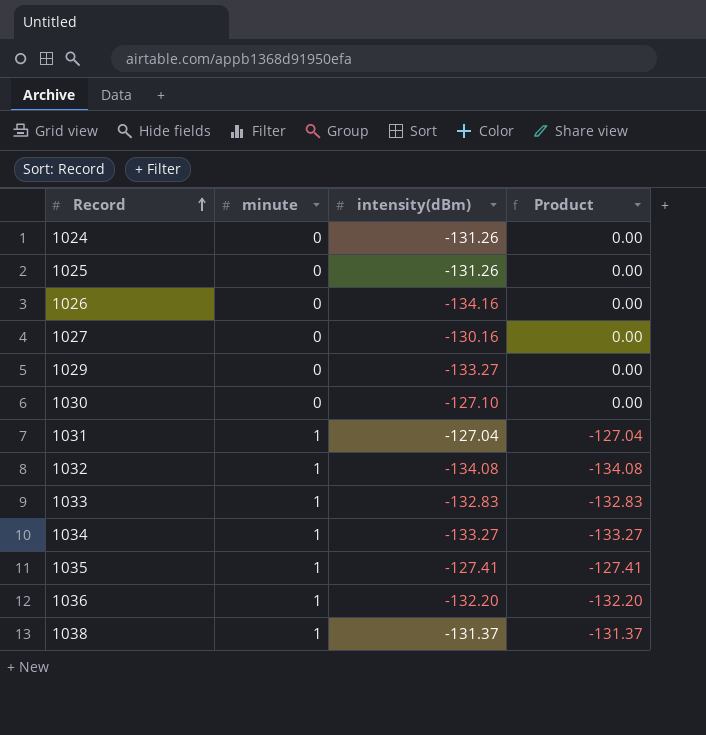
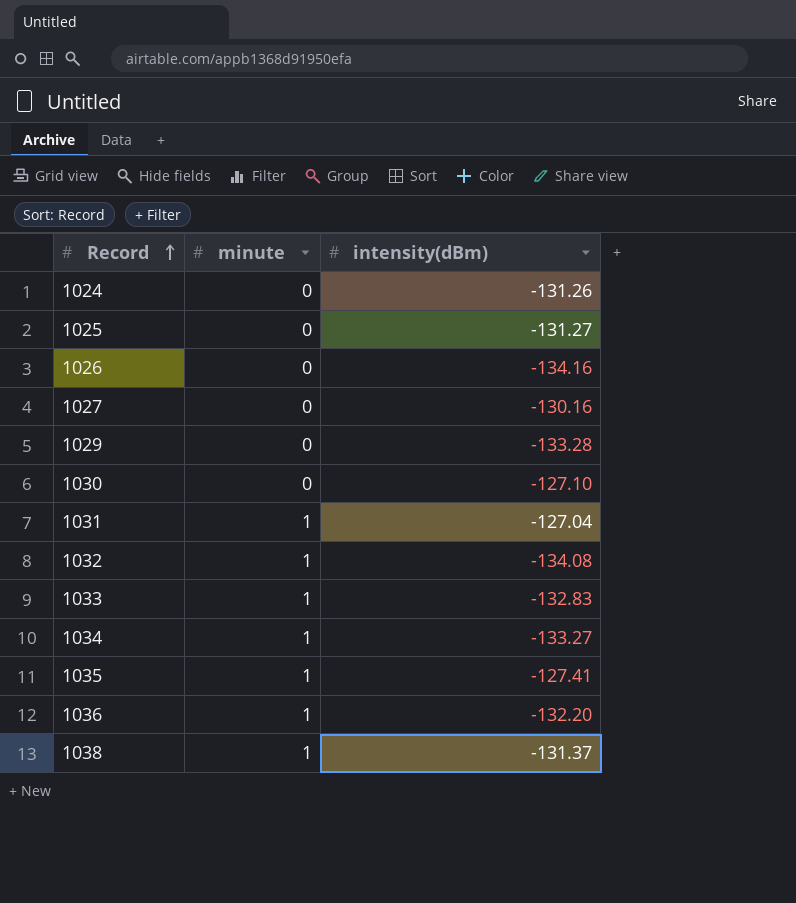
column Product | formula: [minute] * [intensity(dBm)] -> none
1025 | intensity(dBm): -131.26 -> -131.27
1029 | intensity(dBm): -133.27 -> -133.28

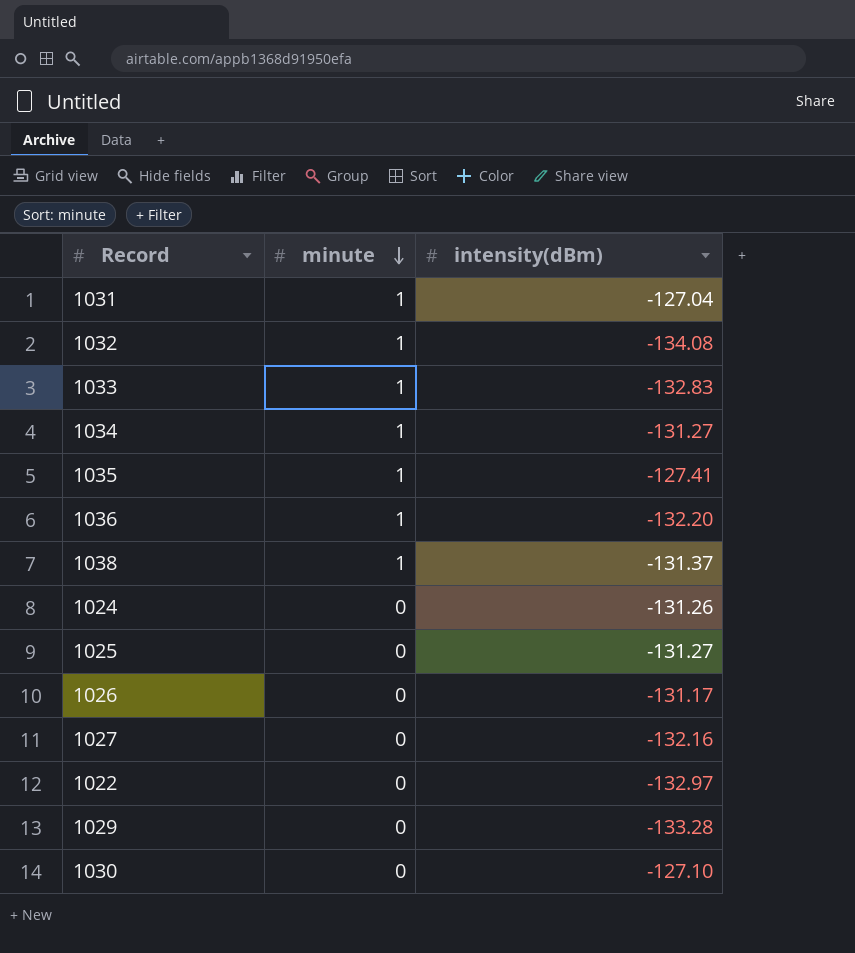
row order: Record ascending -> minute descending
1034 | intensity(dBm): -133.27 -> -131.27
1026 | intensity(dBm): -134.16 -> -131.17
1027 | intensity(dBm): -130.16 -> -132.16
row 1022: none -> 0 | -132.97

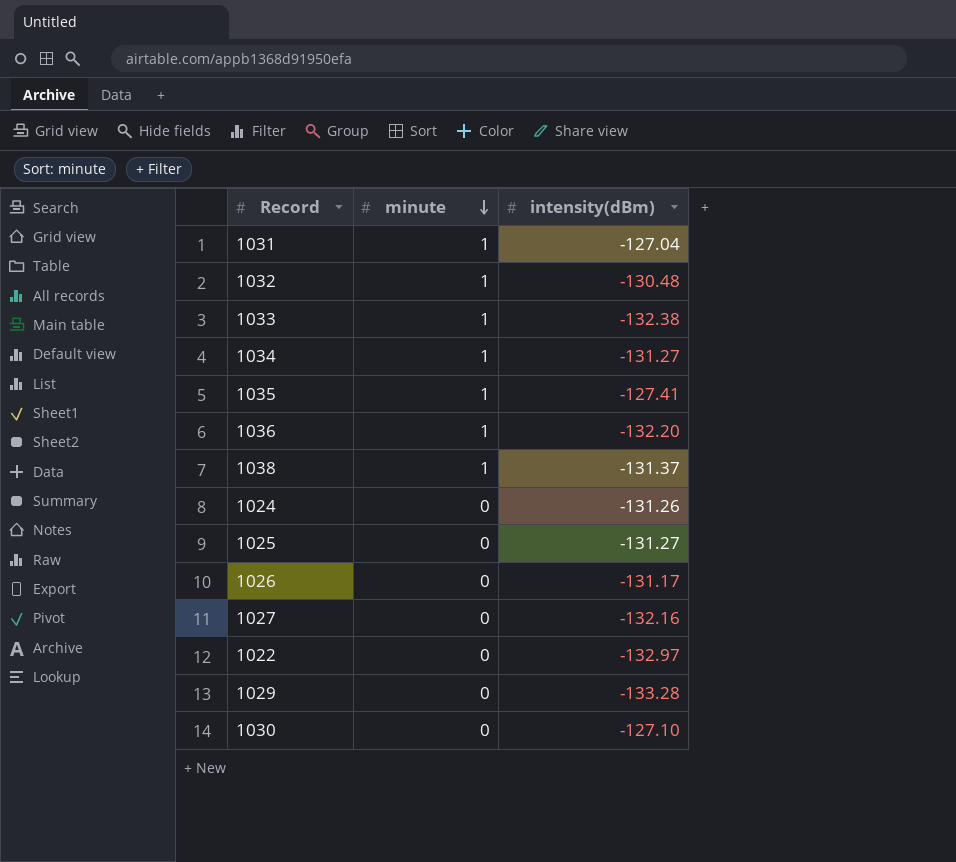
1032 | intensity(dBm): -134.08 -> -130.48
1033 | intensity(dBm): -132.83 -> -132.38

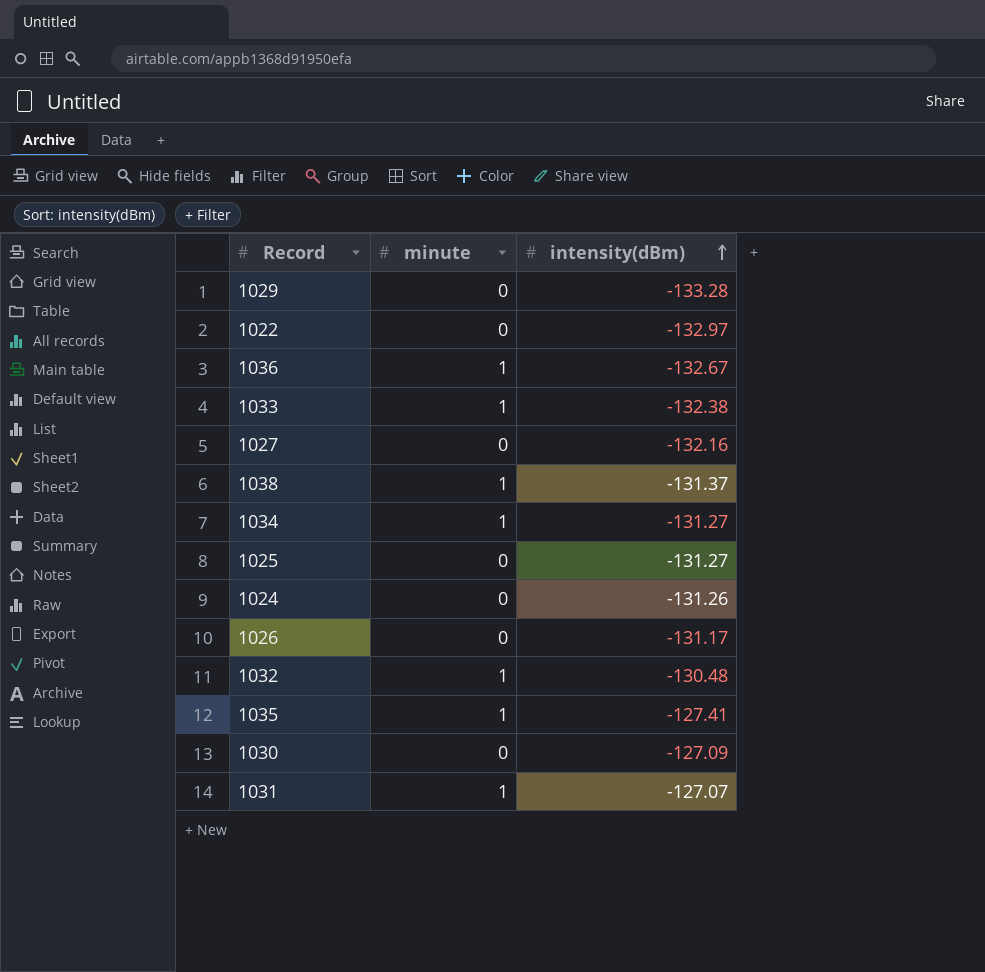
row order: minute descending -> intensity(dBm) ascending
1036 | intensity(dBm): -132.20 -> -132.67
1030 | intensity(dBm): -127.10 -> -127.09
1031 | intensity(dBm): -127.04 -> -127.07

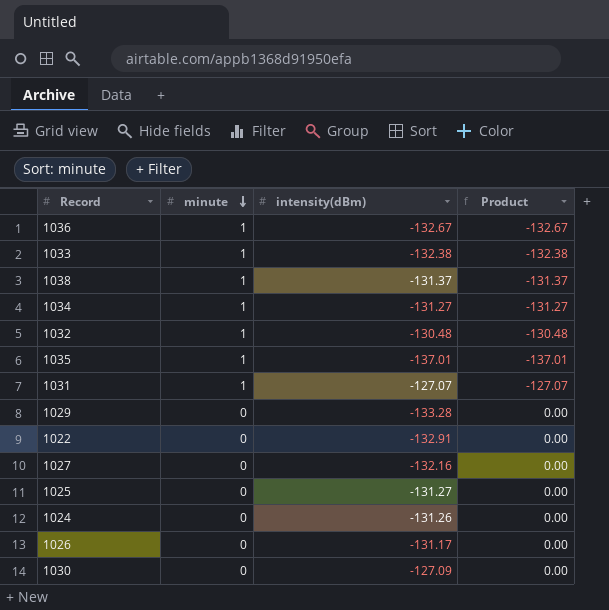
row order: intensity(dBm) ascending -> minute descending
column Product | formula: none -> [minute] * [intensity(dBm)]
1035 | intensity(dBm): -127.41 -> -137.01
1022 | intensity(dBm): -132.97 -> -132.91

